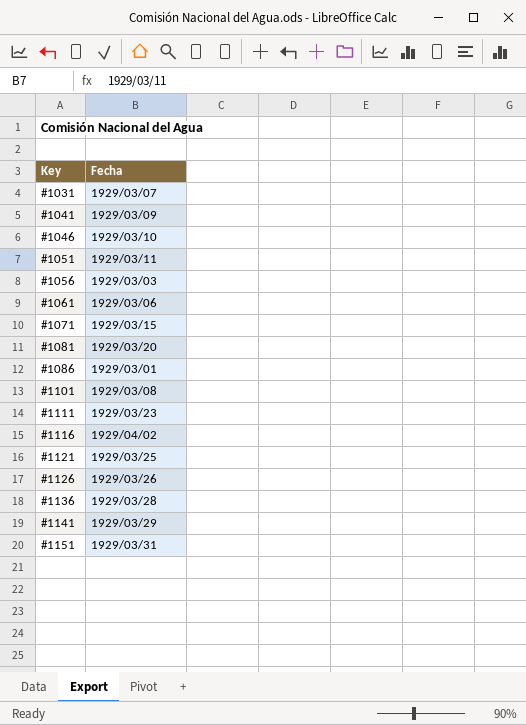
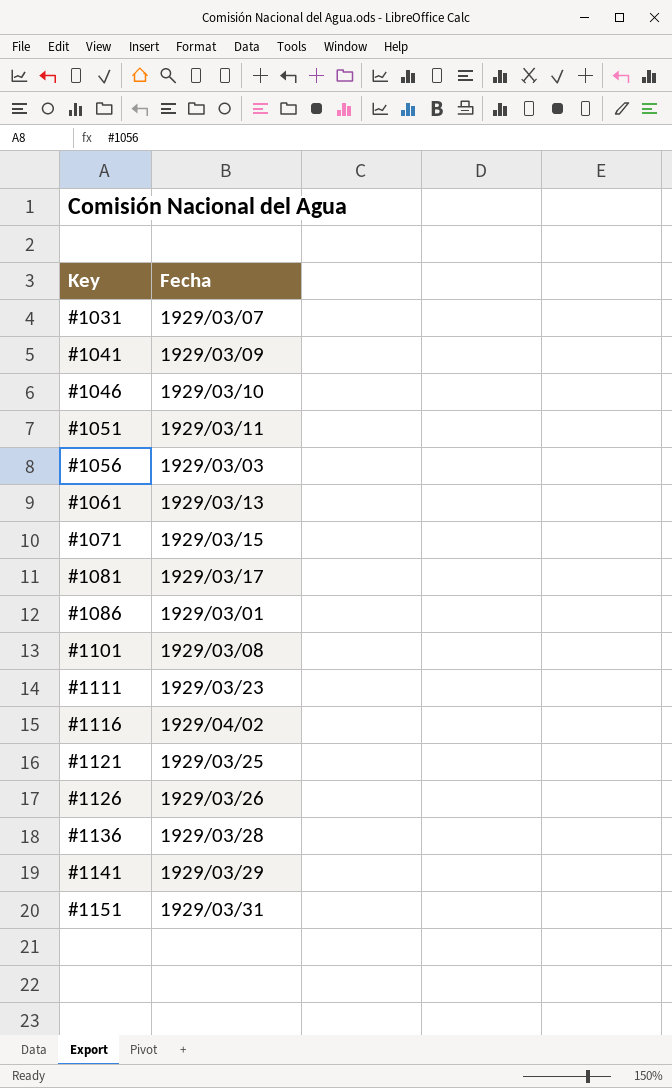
#1061 | Fecha: 1929/03/06 -> 1929/03/13
#1081 | Fecha: 1929/03/20 -> 1929/03/17

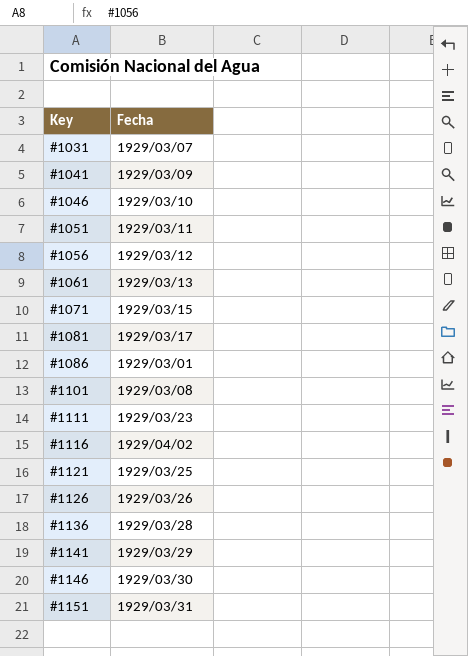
#1056 | Fecha: 1929/03/03 -> 1929/03/12
row #1146: none -> 1929/03/30

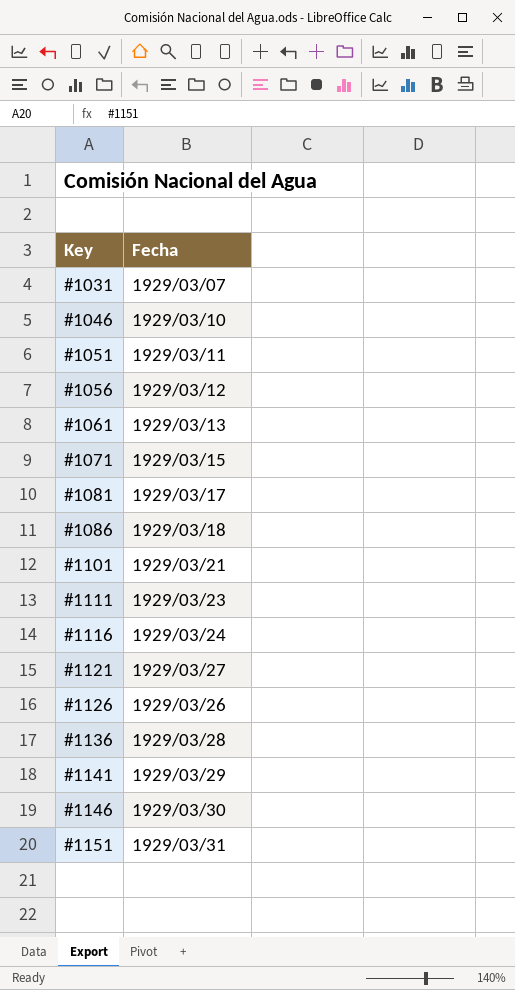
row #1041: 1929/03/09 -> none
#1086 | Fecha: 1929/03/01 -> 1929/03/18
#1101 | Fecha: 1929/03/08 -> 1929/03/21
#1116 | Fecha: 1929/04/02 -> 1929/03/24
#1121 | Fecha: 1929/03/25 -> 1929/03/27

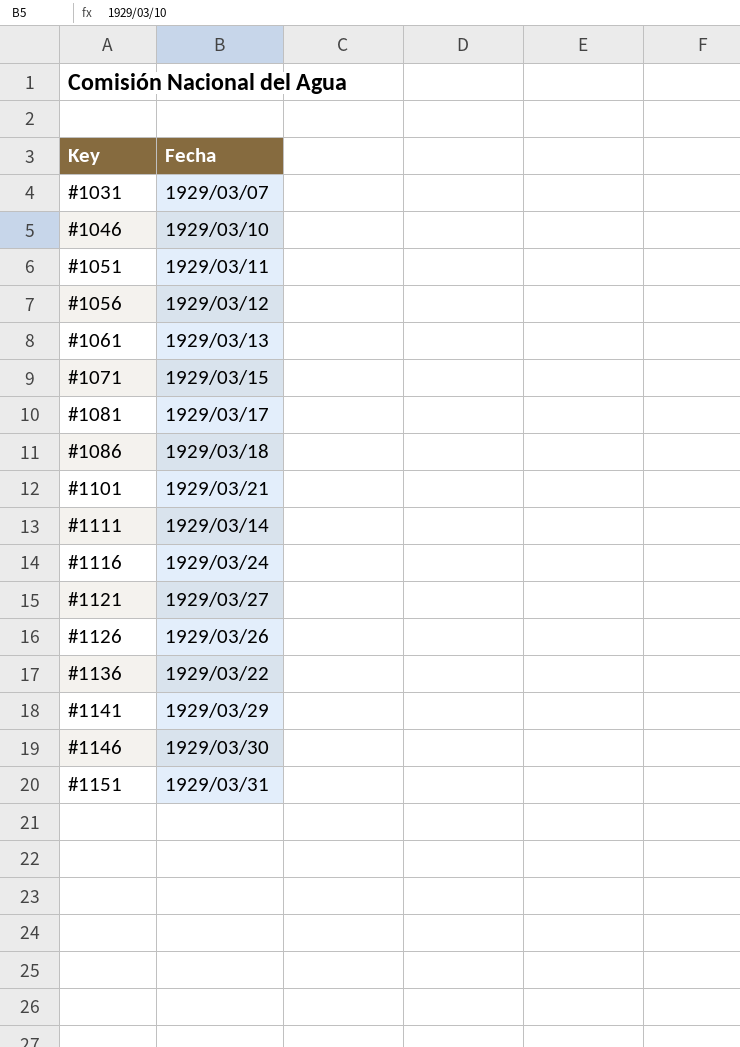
#1111 | Fecha: 1929/03/23 -> 1929/03/14
#1136 | Fecha: 1929/03/28 -> 1929/03/22

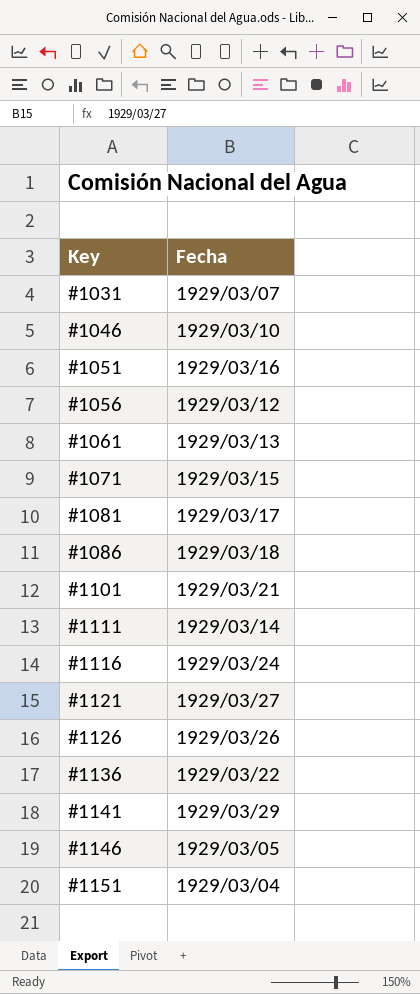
#1051 | Fecha: 1929/03/11 -> 1929/03/16
#1146 | Fecha: 1929/03/30 -> 1929/03/05
#1151 | Fecha: 1929/03/31 -> 1929/03/04

